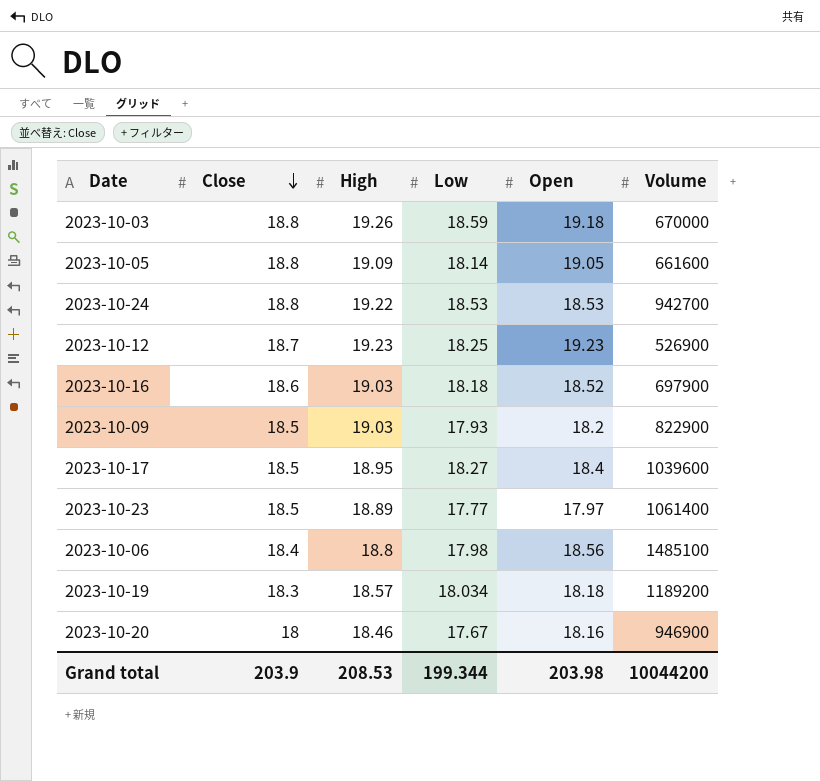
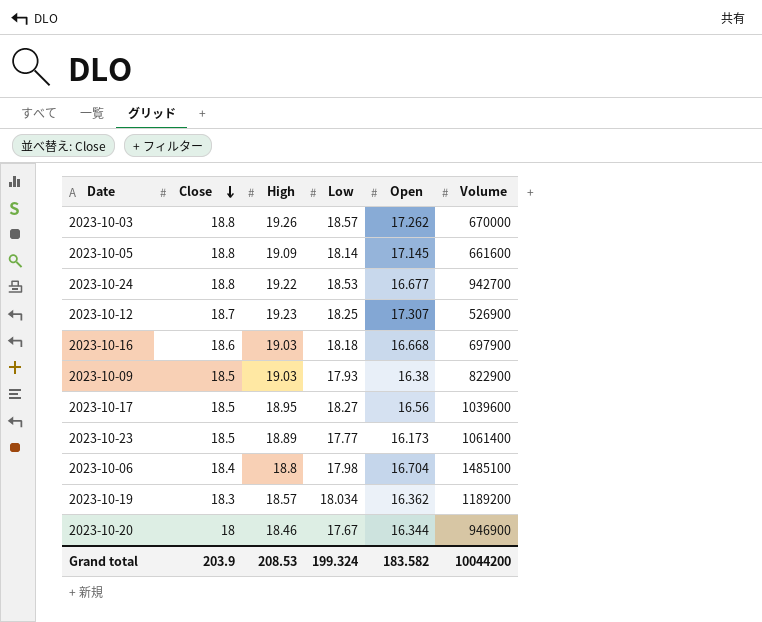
2023-10-03 | Low: 18.59 -> 18.57
2023-10-03 | Open: 19.18 -> 17.262
2023-10-05 | Open: 19.05 -> 17.145
2023-10-24 | Open: 18.53 -> 16.677
2023-10-12 | Open: 19.23 -> 17.307
2023-10-16 | Open: 18.52 -> 16.668
2023-10-09 | Open: 18.2 -> 16.38
2023-10-17 | Open: 18.4 -> 16.56
2023-10-23 | Open: 17.97 -> 16.173
2023-10-06 | Open: 18.56 -> 16.704
2023-10-19 | Open: 18.18 -> 16.362
2023-10-20 | Open: 18.16 -> 16.344
Grand total | Low: 199.344 -> 199.324
Grand total | Open: 203.98 -> 183.582

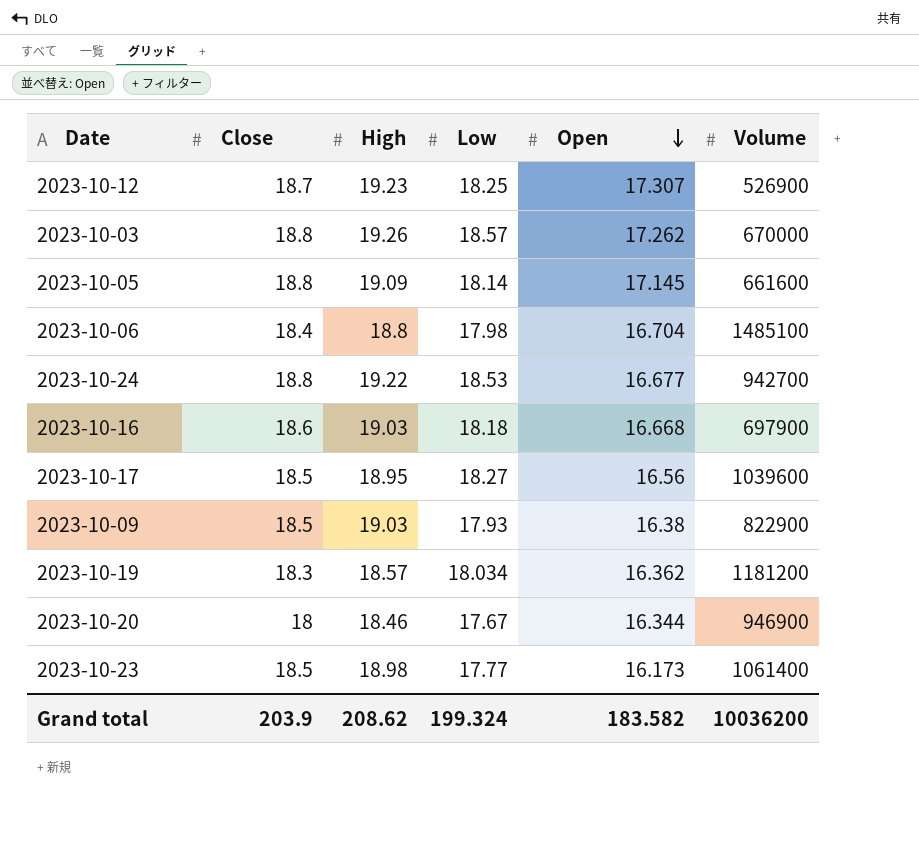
row order: Close descending -> Open descending
2023-10-19 | Volume: 1189200 -> 1181200
2023-10-23 | High: 18.89 -> 18.98
Grand total | High: 208.53 -> 208.62
Grand total | Volume: 10044200 -> 10036200

